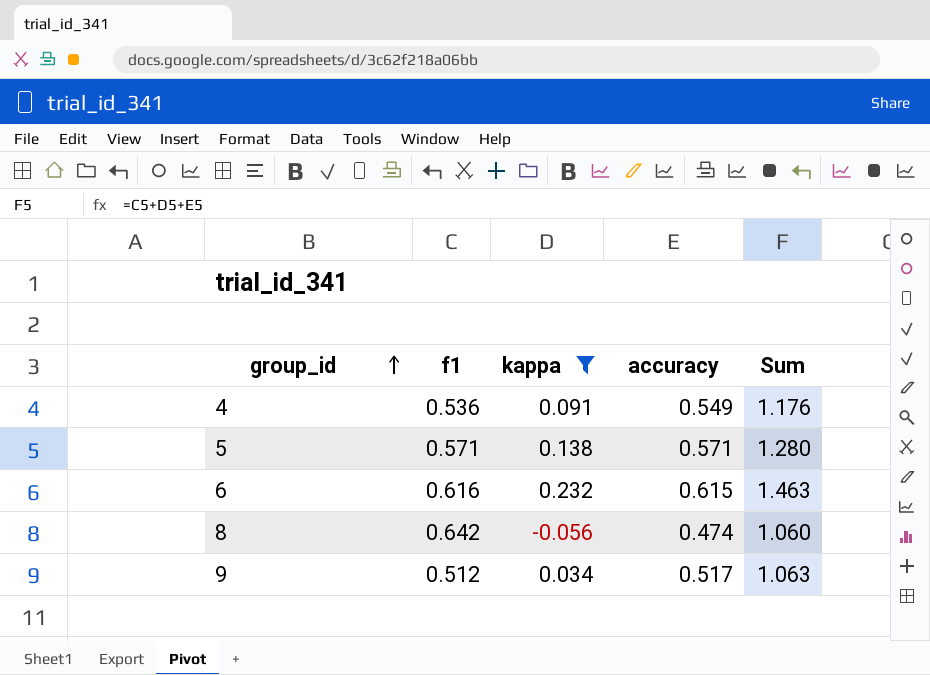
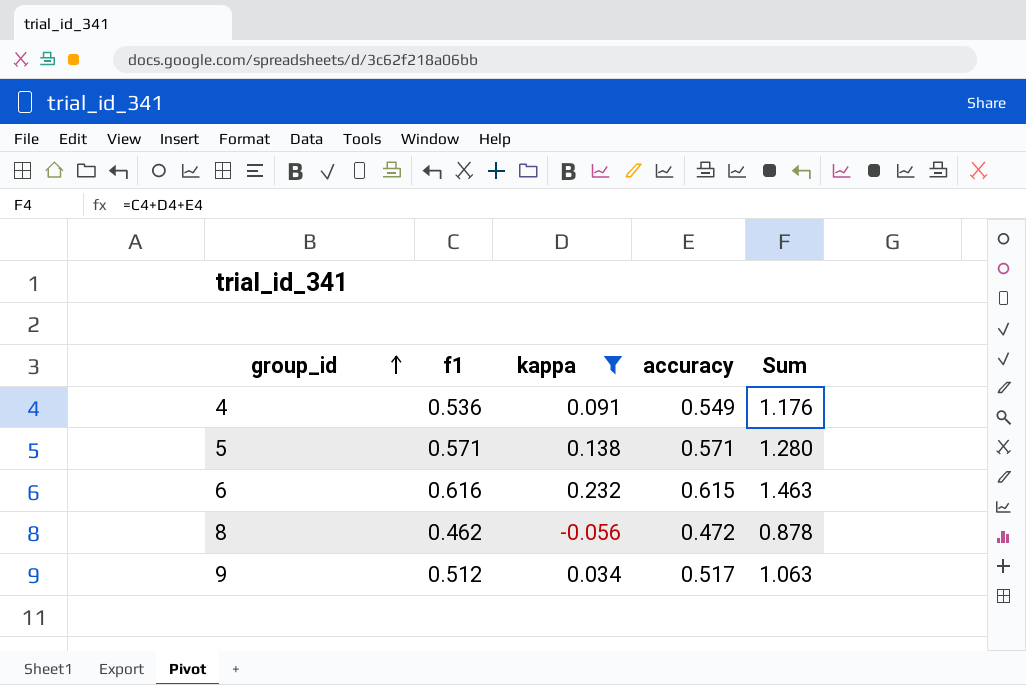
8 | f1: 0.642 -> 0.462
8 | accuracy: 0.474 -> 0.472
8 | Sum: 1.060 -> 0.878

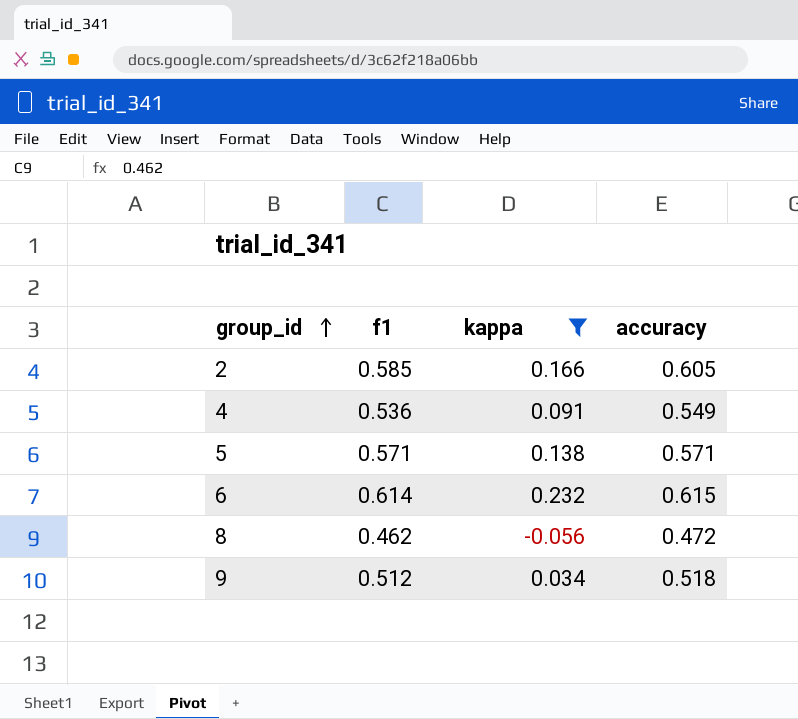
column Sum | formula: [f1] + [kappa] + [accuracy] -> none
row 2: none -> 0.585 | 0.166 | 0.605
6 | f1: 0.616 -> 0.614
9 | accuracy: 0.517 -> 0.518

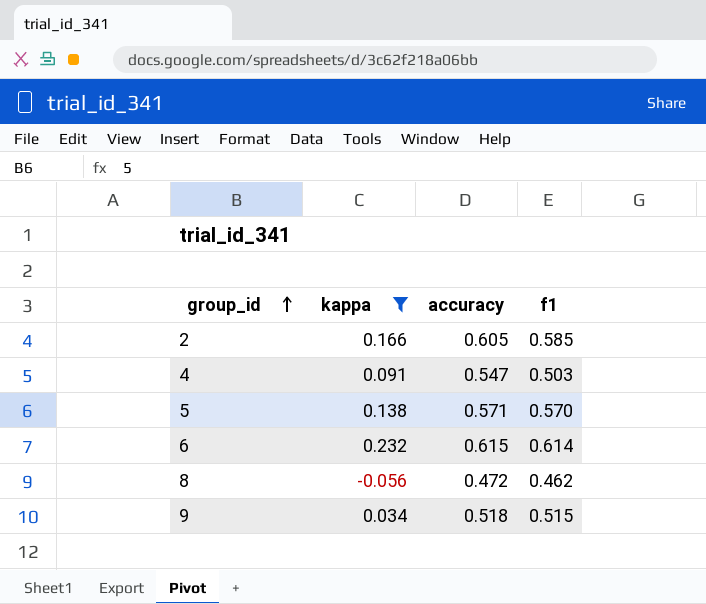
column f1 | position: 2 -> 4
4 | accuracy: 0.549 -> 0.547
4 | f1: 0.536 -> 0.503
5 | f1: 0.571 -> 0.570
9 | f1: 0.512 -> 0.515

